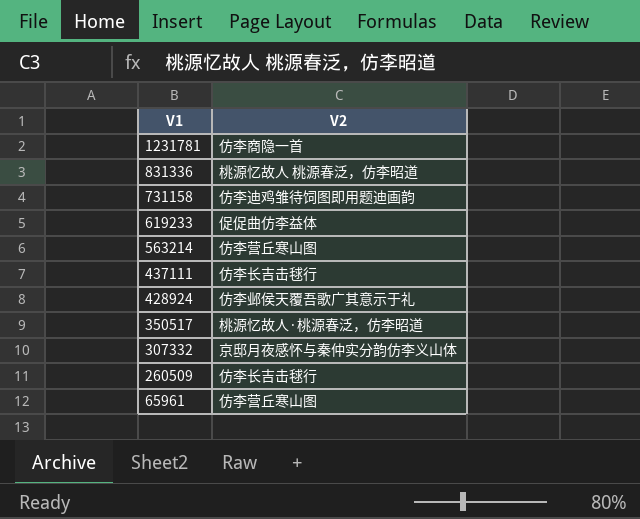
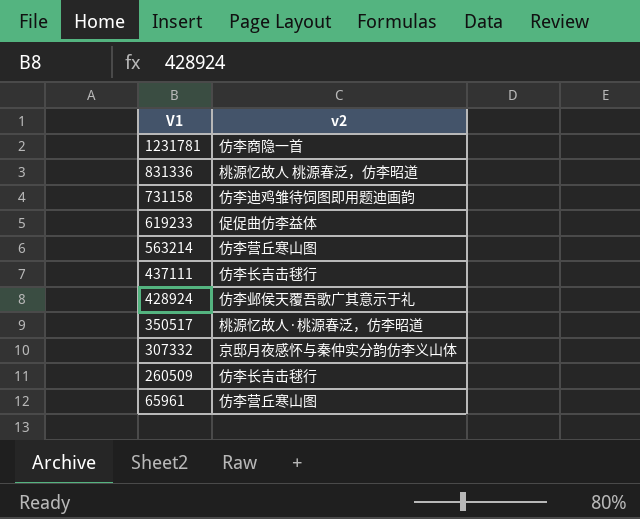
column name: V2 -> v2

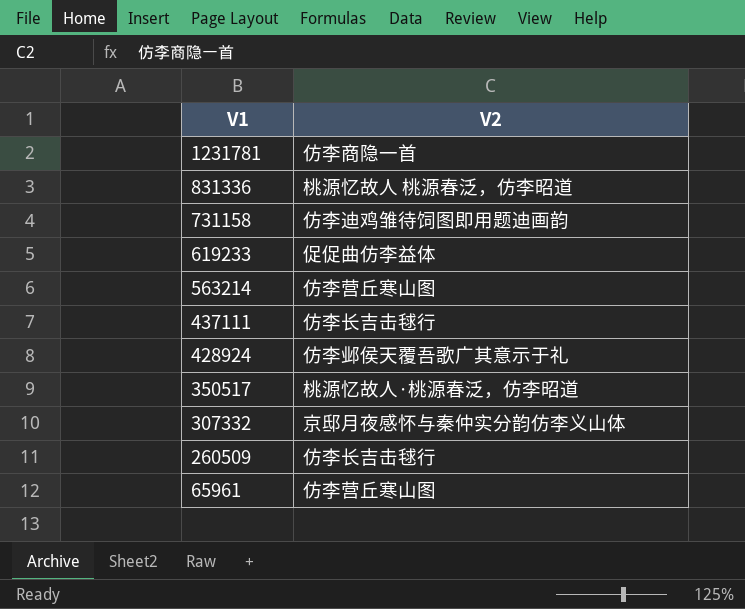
column name: v2 -> V2

